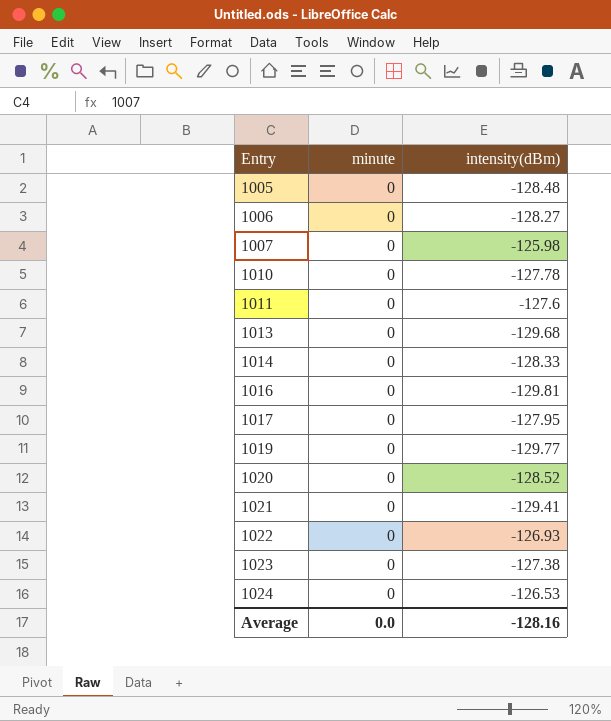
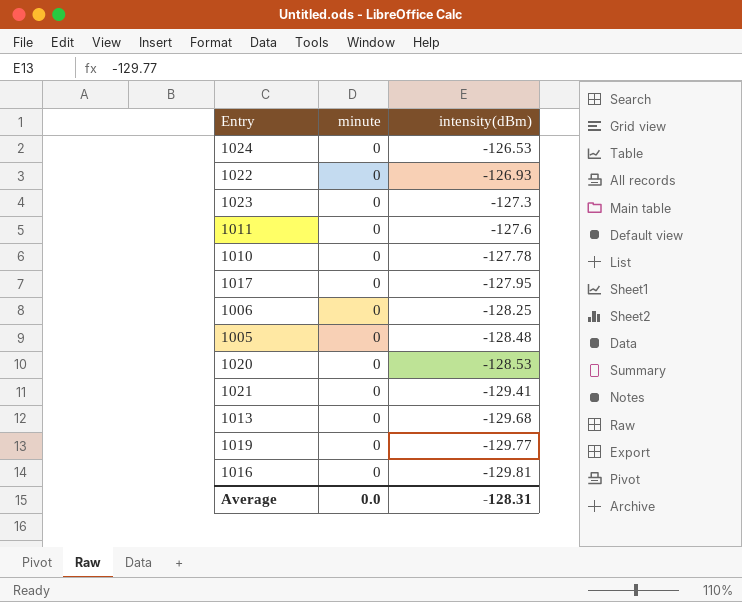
row order: Entry ascending -> intensity(dBm) descending
row 1007: 0 | -125.98 -> none
row 1014: 0 | -128.33 -> none
1023 | intensity(dBm): -127.38 -> -127.3
1006 | intensity(dBm): -128.27 -> -128.25
1020 | intensity(dBm): -128.52 -> -128.53
Average | intensity(dBm): -128.16 -> -128.31

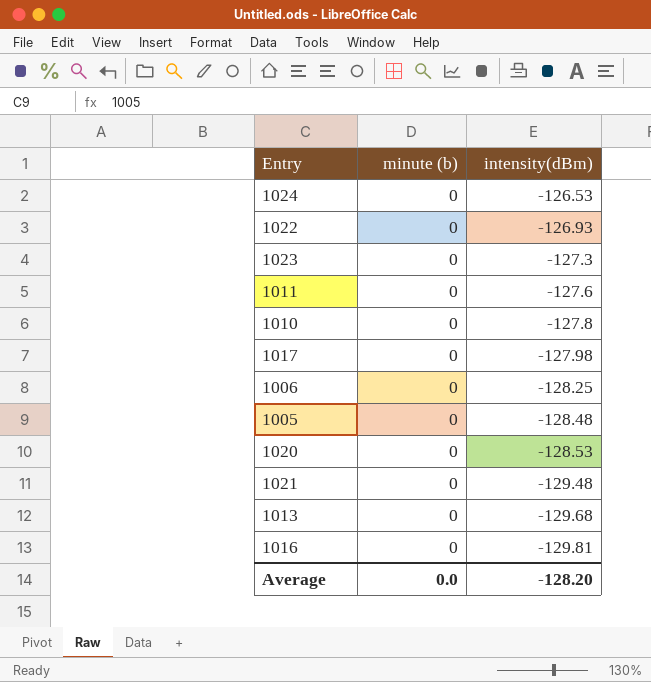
column name: minute -> minute (b)
row 1019: 0 | -129.77 -> none
1010 | intensity(dBm): -127.78 -> -127.8
1017 | intensity(dBm): -127.95 -> -127.98
1021 | intensity(dBm): -129.41 -> -129.48
Average | intensity(dBm): -128.31 -> -128.20

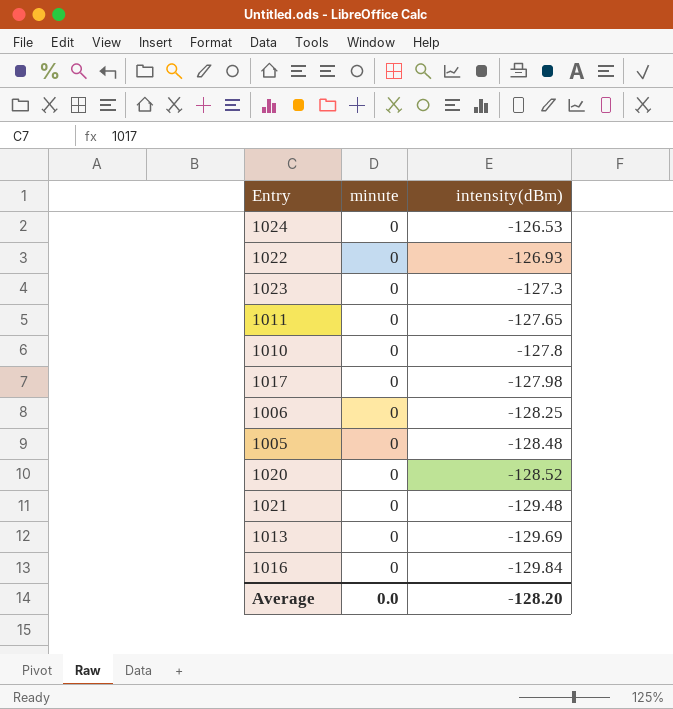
column name: minute (b) -> minute
1011 | intensity(dBm): -127.6 -> -127.65
1020 | intensity(dBm): -128.53 -> -128.52
1013 | intensity(dBm): -129.68 -> -129.69
1016 | intensity(dBm): -129.81 -> -129.84

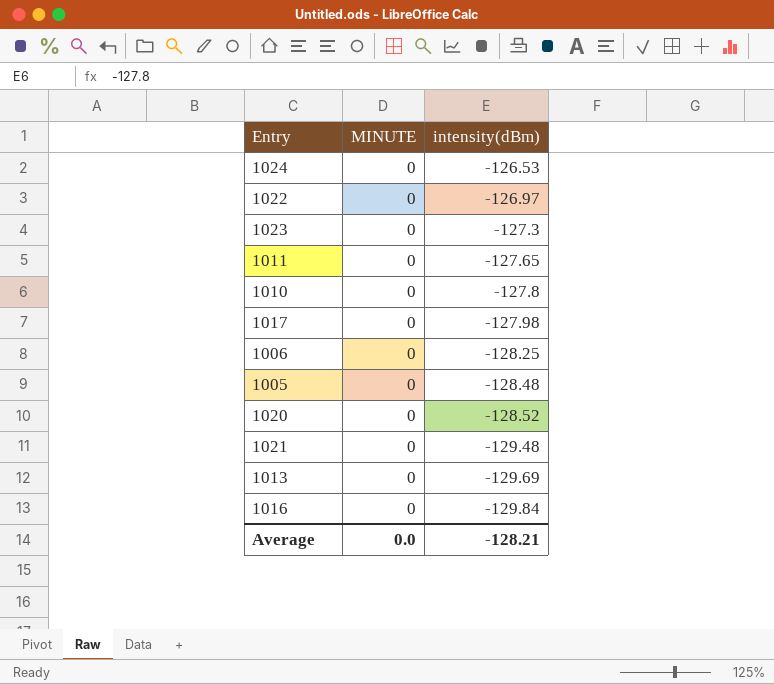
column name: minute -> MINUTE
1022 | intensity(dBm): -126.93 -> -126.97
Average | intensity(dBm): -128.20 -> -128.21

